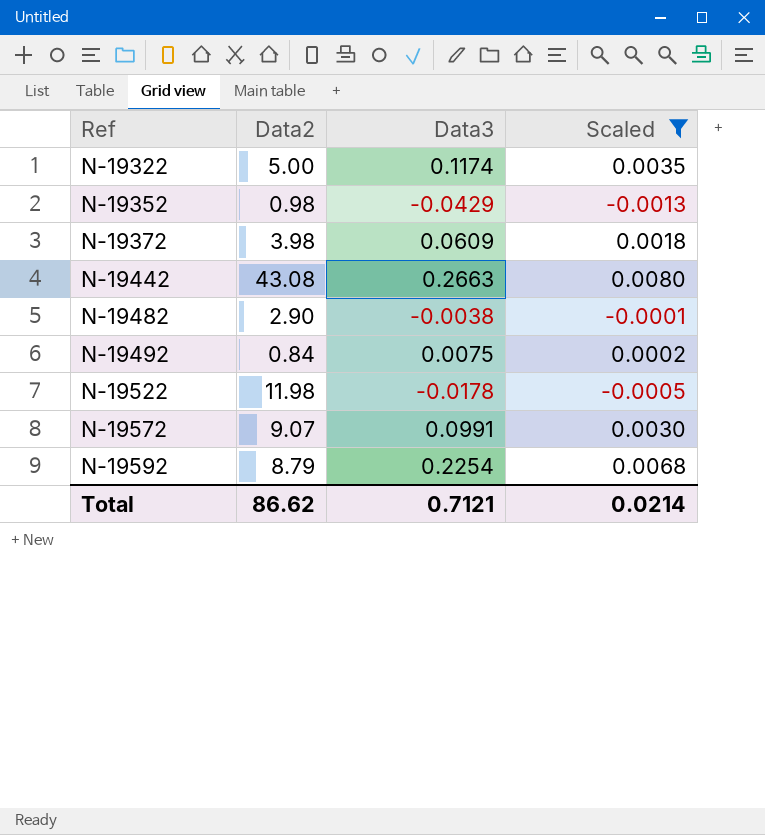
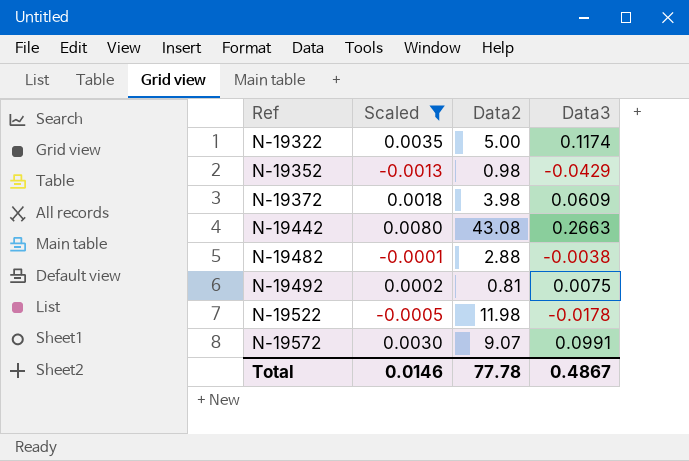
column Scaled | position: 4 -> 2
row N-19592: 8.79 | 0.2254 | 0.0068 -> none
N-19482 | Data2: 2.90 -> 2.88
N-19492 | Data2: 0.84 -> 0.81
Total | Scaled: 0.0214 -> 0.0146
Total | Data2: 86.62 -> 77.78
Total | Data3: 0.7121 -> 0.4867

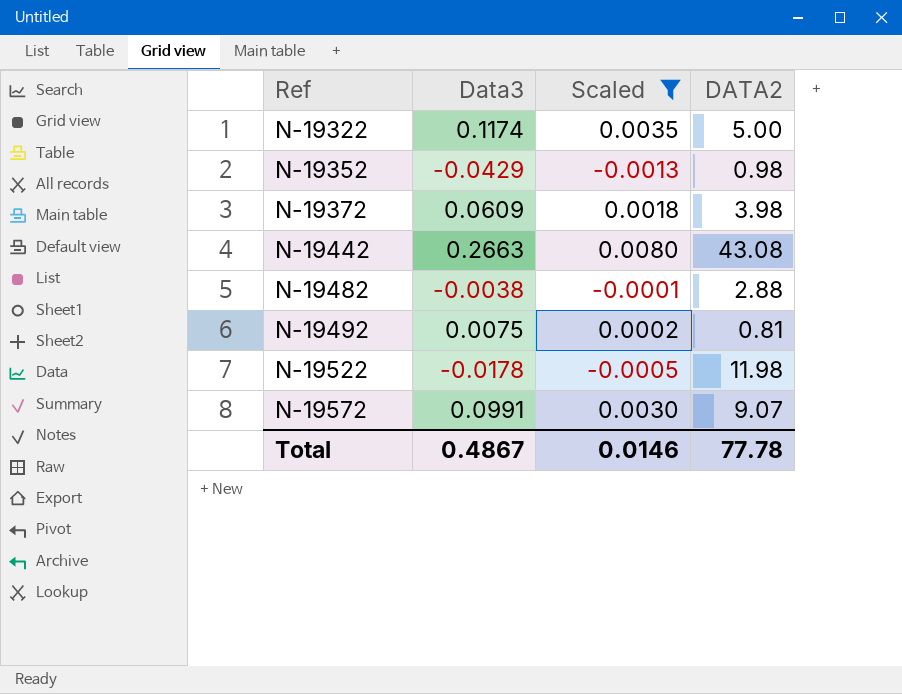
column Data3 | position: 4 -> 2
column name: Data2 -> DATA2

